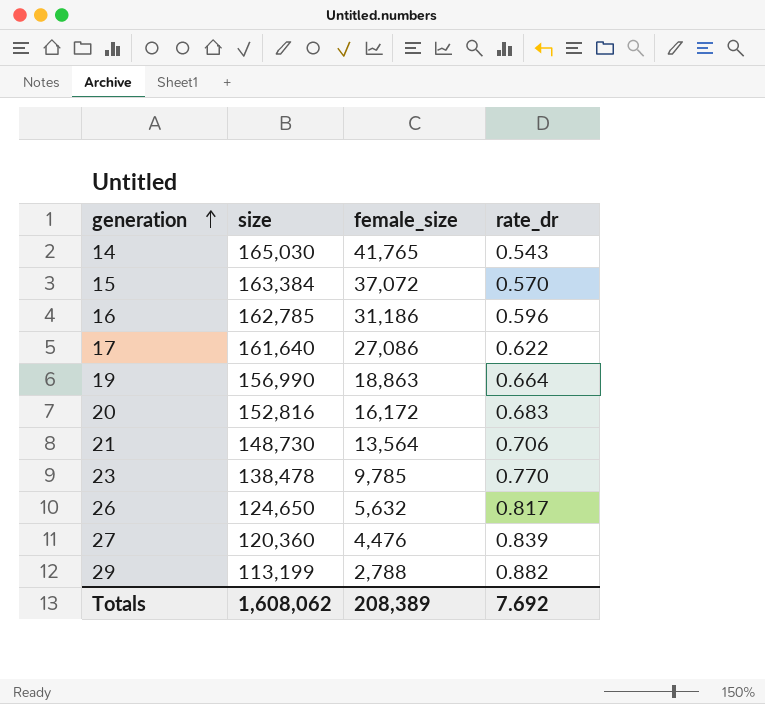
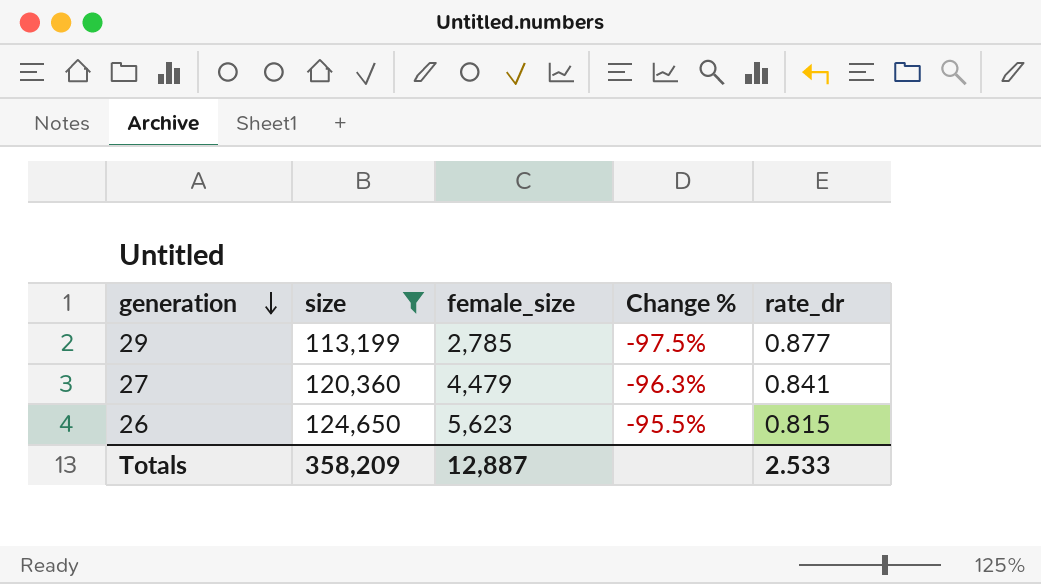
filter: none -> size <= 124,650
row order: generation ascending -> generation descending
column Change % | formula: none -> ([female_size] - [size]) / [size]
29 | female_size: 2,788 -> 2,785
29 | rate_dr: 0.882 -> 0.877
27 | female_size: 4,476 -> 4,479
27 | rate_dr: 0.839 -> 0.841
26 | female_size: 5,632 -> 5,623
26 | rate_dr: 0.817 -> 0.815
Totals | size: 1,608,062 -> 358,209
Totals | female_size: 208,389 -> 12,887
Totals | rate_dr: 7.692 -> 2.533

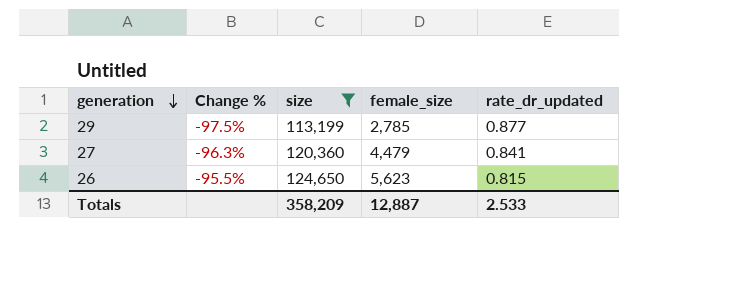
column Change % | position: 4 -> 2
column name: rate_dr -> rate_dr_updated

